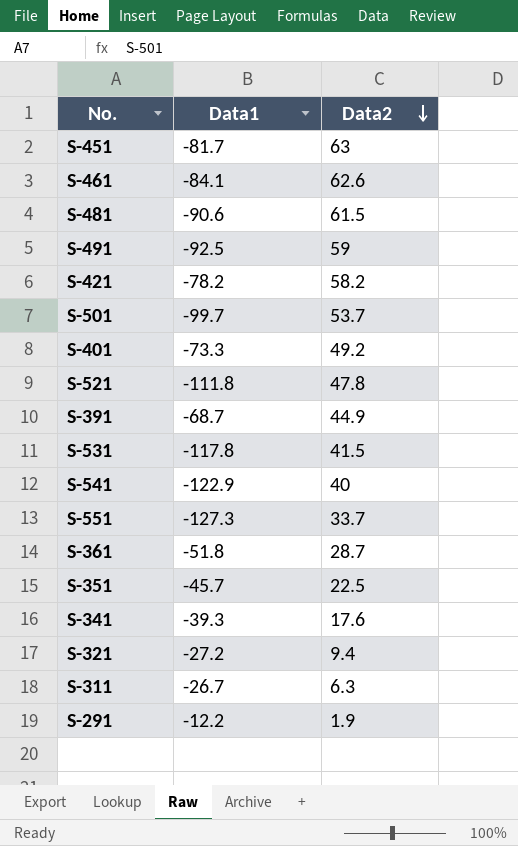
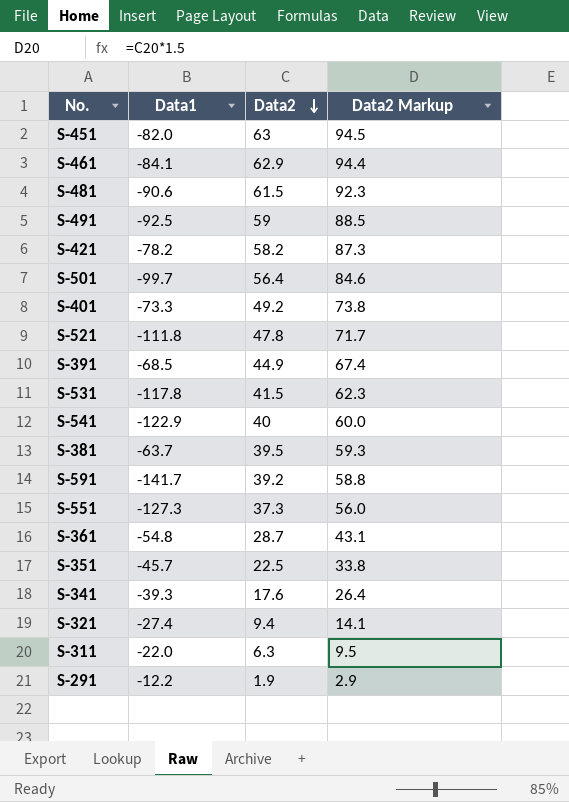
column Data2 Markup | formula: none -> [Data2] * 1.5
S-451 | Data1: -81.7 -> -82.0
S-461 | Data2: 62.6 -> 62.9
S-501 | Data2: 53.7 -> 56.4
S-391 | Data1: -68.7 -> -68.5
row S-381: none -> -63.7 | 39.5 | 59.3
row S-591: none -> -141.7 | 39.2 | 58.8
S-551 | Data2: 33.7 -> 37.3
S-361 | Data1: -51.8 -> -54.8
S-321 | Data1: -27.2 -> -27.4
S-311 | Data1: -26.7 -> -22.0

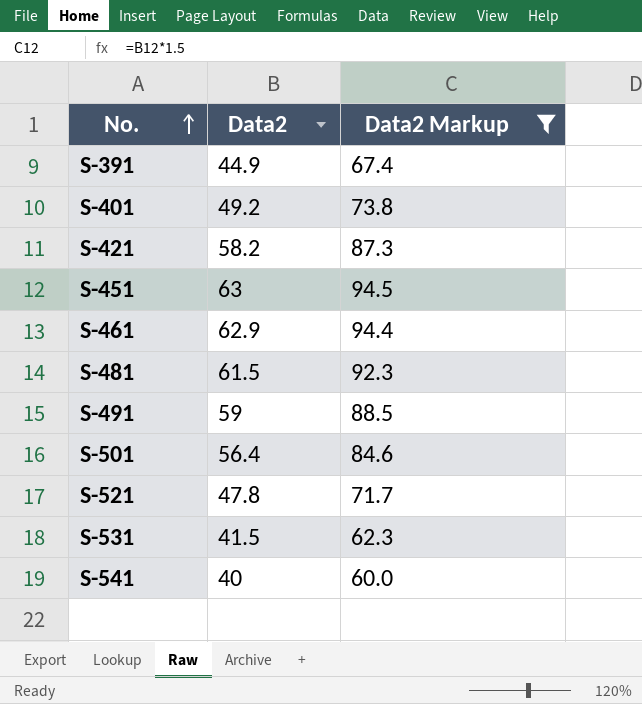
filter: none -> Data2 Markup >= 60.0
row order: Data2 descending -> No. ascending
column Data1 | position: 2 -> none

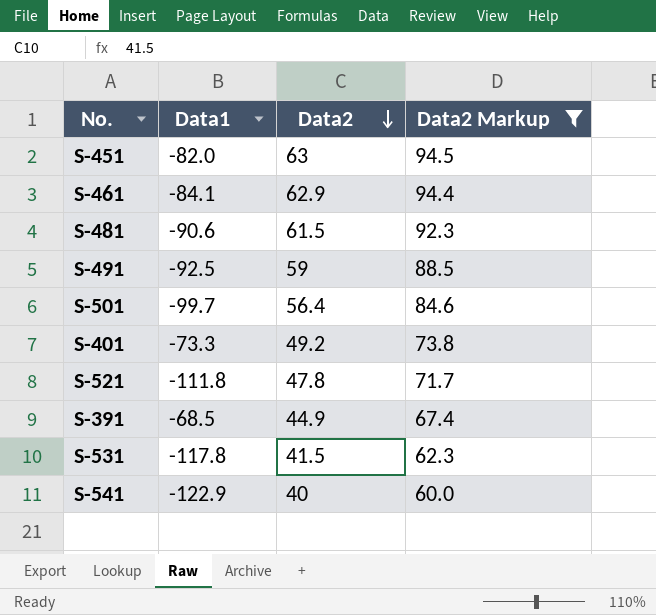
row order: No. ascending -> Data2 descending
column Data1 | position: none -> 2
row S-421: 58.2 | 87.3 -> none

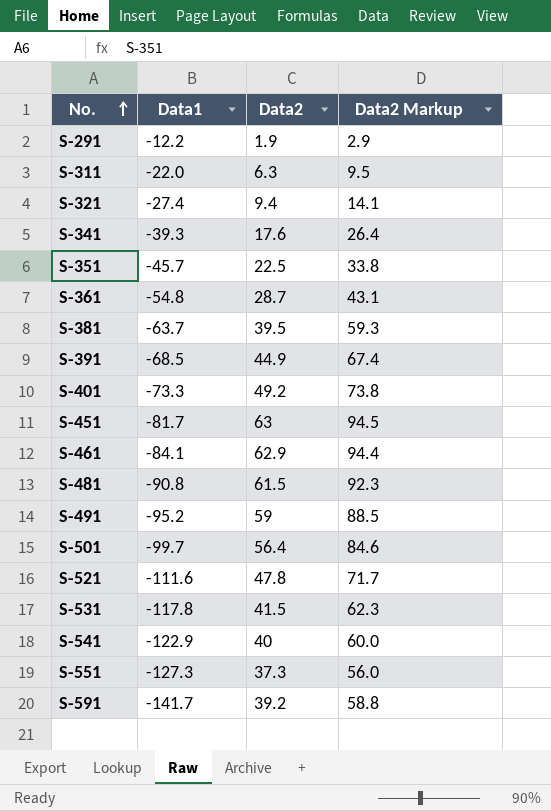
filter: Data2 Markup >= 60.0 -> none
row order: Data2 descending -> No. ascending
S-451 | Data1: -82.0 -> -81.7
S-481 | Data1: -90.6 -> -90.8
S-491 | Data1: -92.5 -> -95.2
S-521 | Data1: -111.8 -> -111.6

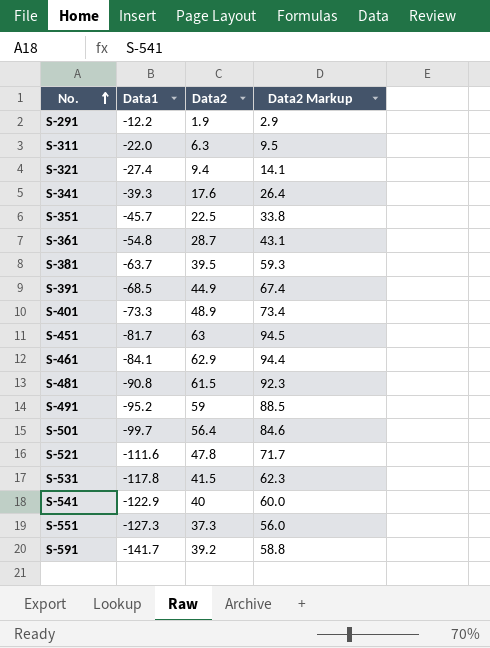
S-401 | Data2: 49.2 -> 48.9
S-401 | Data2 Markup: 73.8 -> 73.4

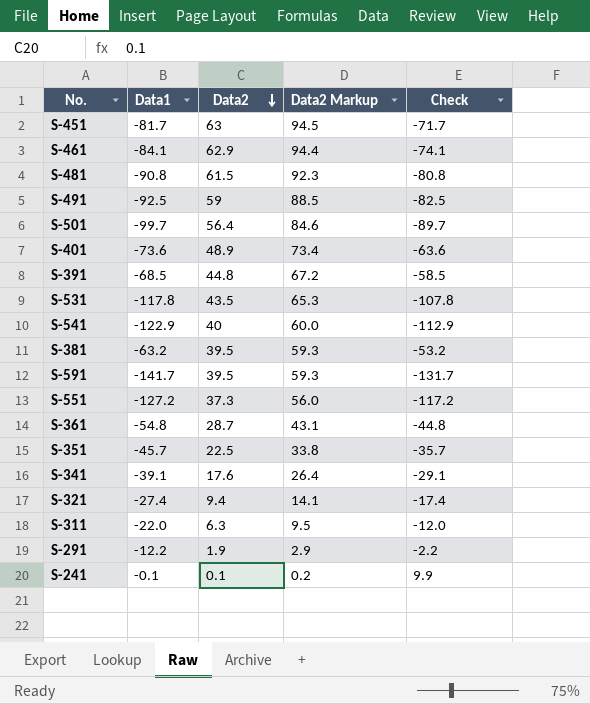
row order: No. ascending -> Data2 descending
column Check | formula: none -> [Data1] + 10
row S-521: -111.6 | 47.8 | 71.7 -> none
S-491 | Data1: -95.2 -> -92.5
S-401 | Data1: -73.3 -> -73.6
S-391 | Data2: 44.9 -> 44.8
S-391 | Data2 Markup: 67.4 -> 67.2
S-531 | Data2: 41.5 -> 43.5
S-531 | Data2 Markup: 62.3 -> 65.3
S-381 | Data1: -63.7 -> -63.2
S-591 | Data2: 39.2 -> 39.5
S-591 | Data2 Markup: 58.8 -> 59.3
S-551 | Data1: -127.3 -> -127.2
S-341 | Data1: -39.3 -> -39.1
row S-241: none -> -0.1 | 0.1 | 0.2 | 9.9

